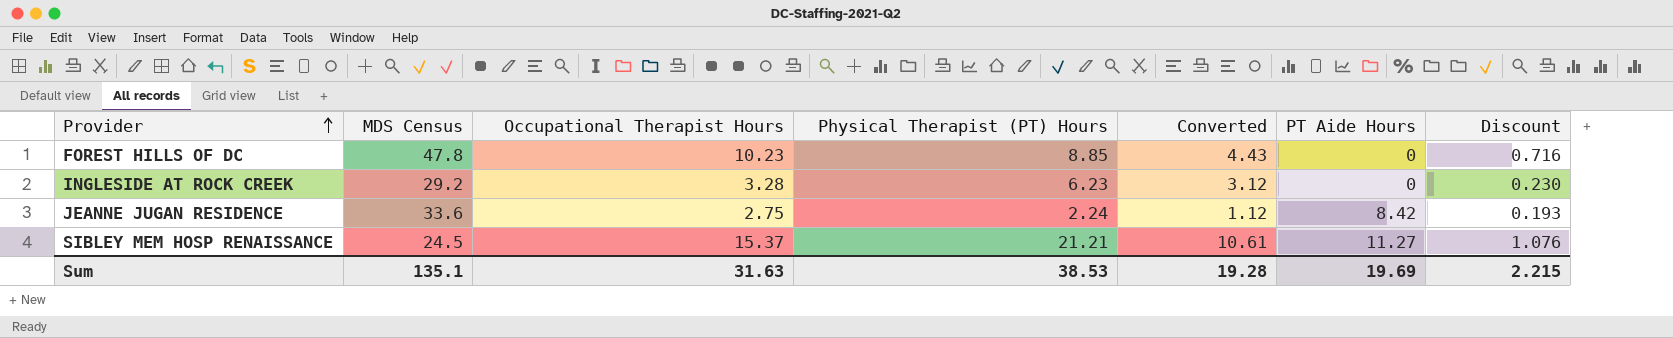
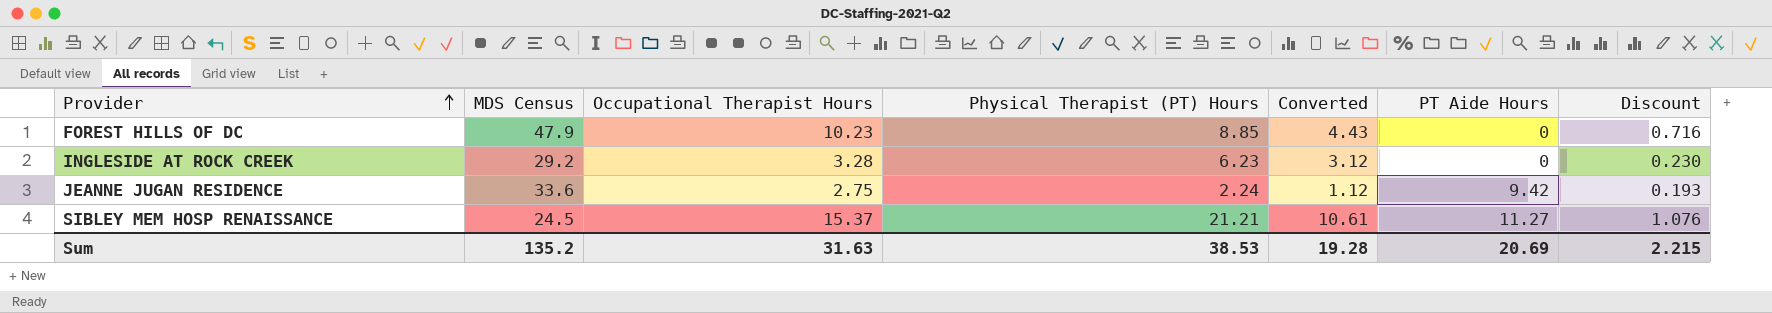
FOREST HILLS OF DC | MDS Census: 47.8 -> 47.9
JEANNE JUGAN RESIDENCE | PT Aide Hours: 8.42 -> 9.42
Sum | MDS Census: 135.1 -> 135.2
Sum | PT Aide Hours: 19.69 -> 20.69

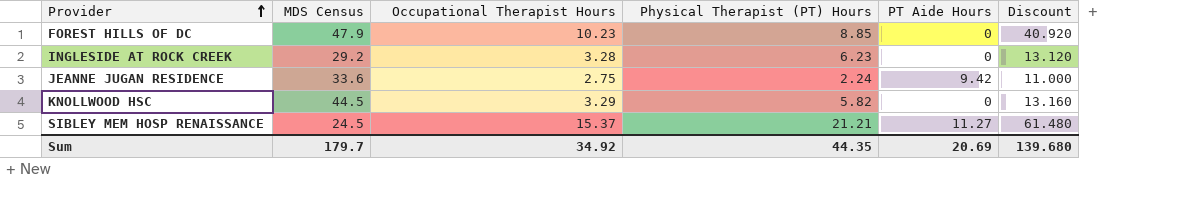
column Converted | formula: [Physical Therapist (PT) Hours] * 0.5 -> none
column Discount | formula: [Occupational Therapist Hours] * 0.07 -> [Occupational Therapist Hours] * 4
row KNOLLWOOD HSC: none -> 44.5 | 3.29 | 5.82 | 0 | 13.160
Sum | MDS Census: 135.2 -> 179.7
Sum | Occupational Therapist Hours: 31.63 -> 34.92
Sum | Physical Therapist (PT) Hours: 38.53 -> 44.35
Sum | Discount: 2.215 -> 139.680

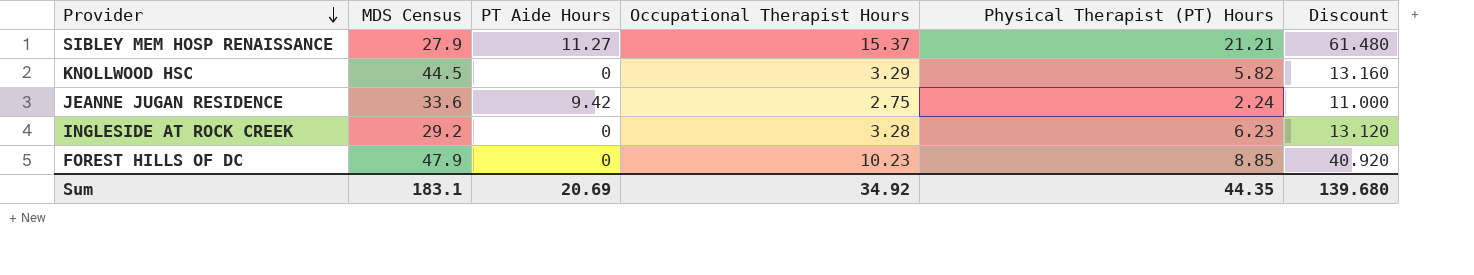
row order: Provider ascending -> Provider descending
column PT Aide Hours | position: 5 -> 3
SIBLEY MEM HOSP RENAISSANCE | MDS Census: 24.5 -> 27.9
Sum | MDS Census: 179.7 -> 183.1

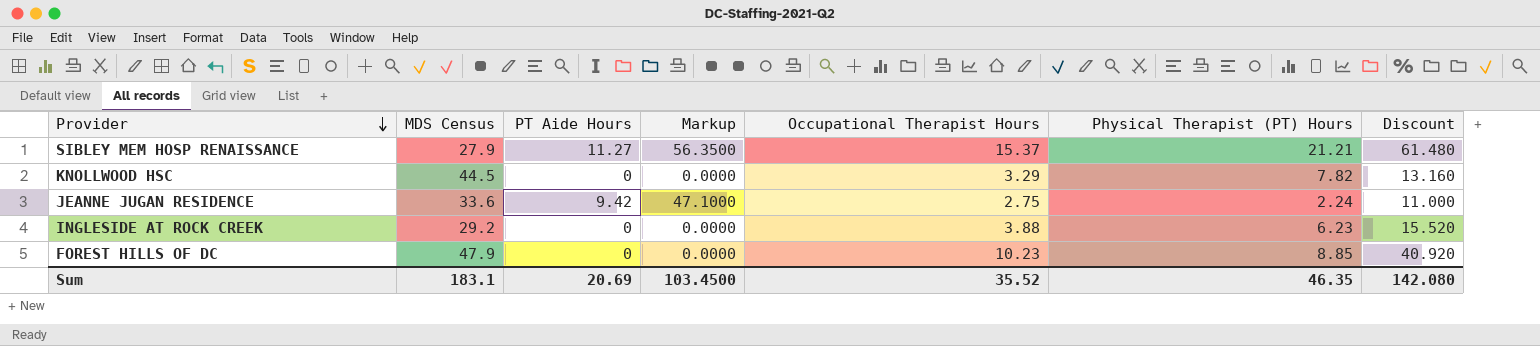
column Markup | formula: none -> [PT Aide Hours] * 5
KNOLLWOOD HSC | Physical Therapist (PT) Hours: 5.82 -> 7.82
INGLESIDE AT ROCK CREEK | Occupational Therapist Hours: 3.28 -> 3.88
INGLESIDE AT ROCK CREEK | Discount: 13.120 -> 15.520
Sum | Occupational Therapist Hours: 34.92 -> 35.52
Sum | Physical Therapist (PT) Hours: 44.35 -> 46.35
Sum | Discount: 139.680 -> 142.080

